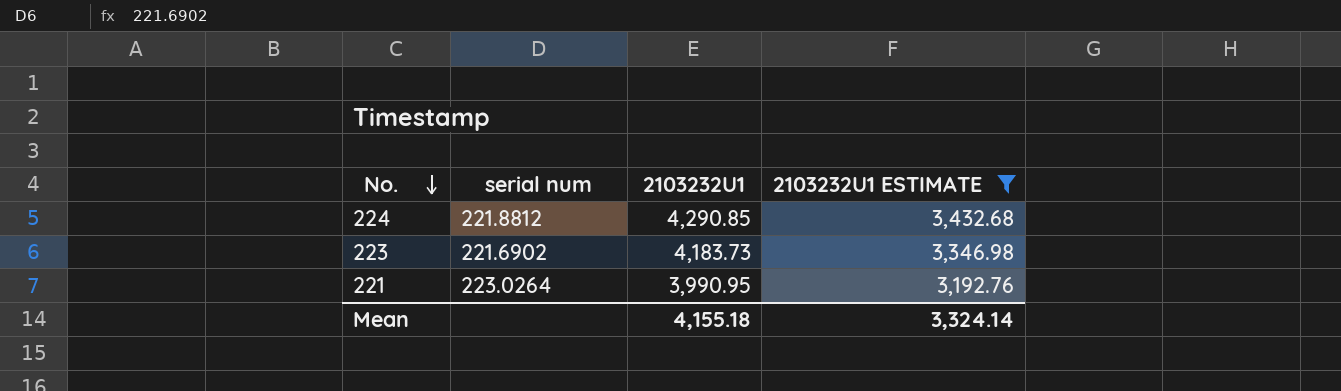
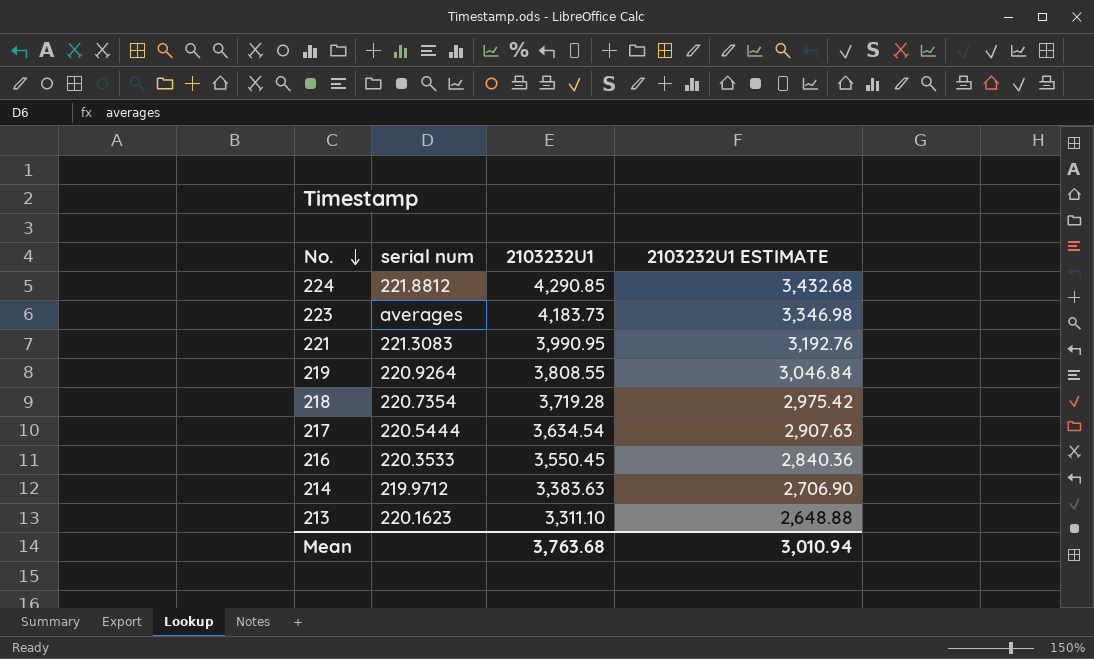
filter: 2103232U1 ESTIMATE >= 3,192.76 -> none
223 | serial num: 221.6902 -> averages
221 | serial num: 223.0264 -> 221.3083
Mean | 2103232U1: 4,155.18 -> 3,763.68
Mean | 2103232U1 ESTIMATE: 3,324.14 -> 3,010.94

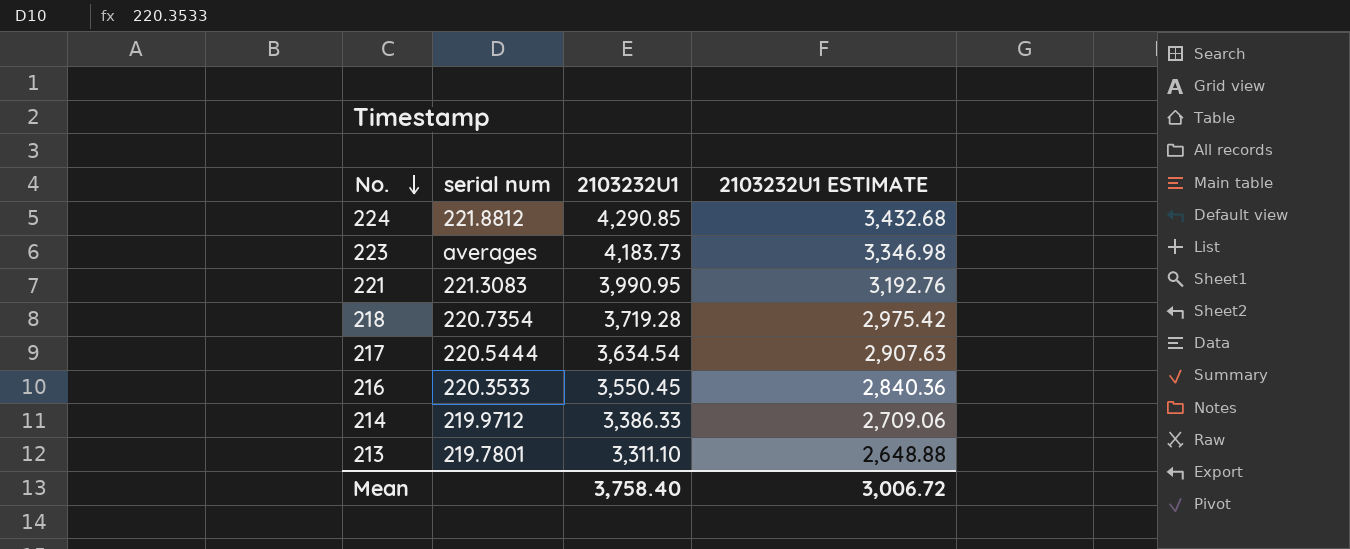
row 219: 220.9264 | 3,808.55 | 3,046.84 -> none
214 | 2103232U1: 3,383.63 -> 3,386.33
214 | 2103232U1 ESTIMATE: 2,706.90 -> 2,709.06
213 | serial num: 220.1623 -> 219.7801
Mean | 2103232U1: 3,763.68 -> 3,758.40
Mean | 2103232U1 ESTIMATE: 3,010.94 -> 3,006.72

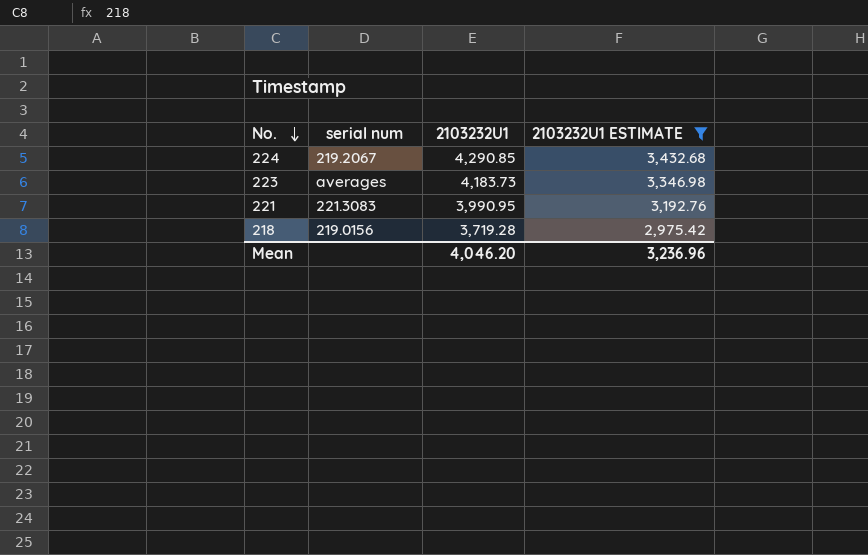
filter: none -> 2103232U1 ESTIMATE >= 2,975.42
224 | serial num: 221.8812 -> 219.2067
218 | serial num: 220.7354 -> 219.0156
Mean | 2103232U1: 3,758.40 -> 4,046.20
Mean | 2103232U1 ESTIMATE: 3,006.72 -> 3,236.96

